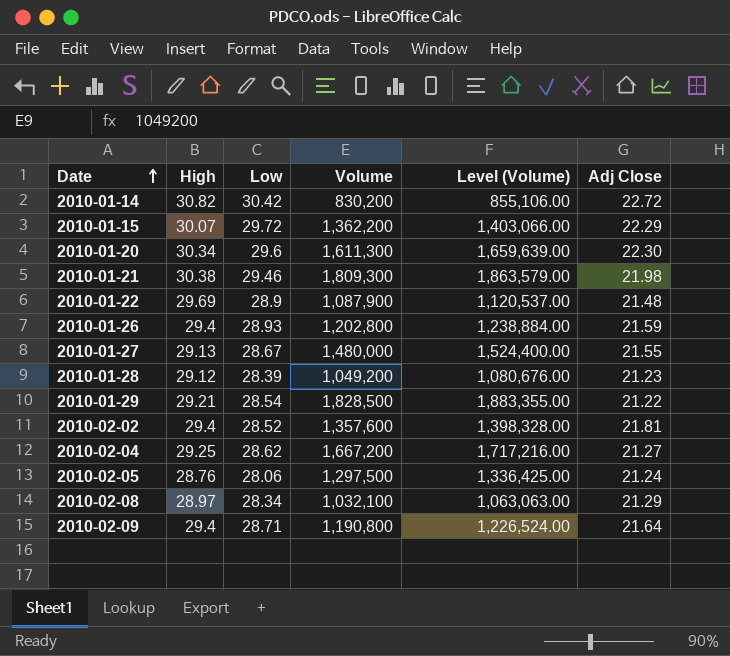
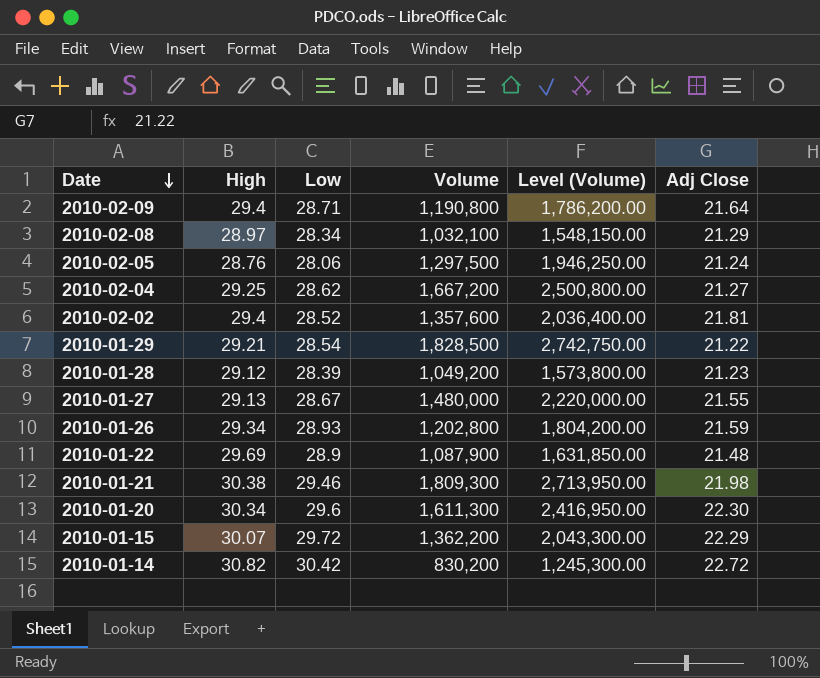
row order: Date ascending -> Date descending
column Level (Volume) | formula: [Volume] * 1.03 -> [Volume] * 1.5
2010-01-26 | High: 29.4 -> 29.34

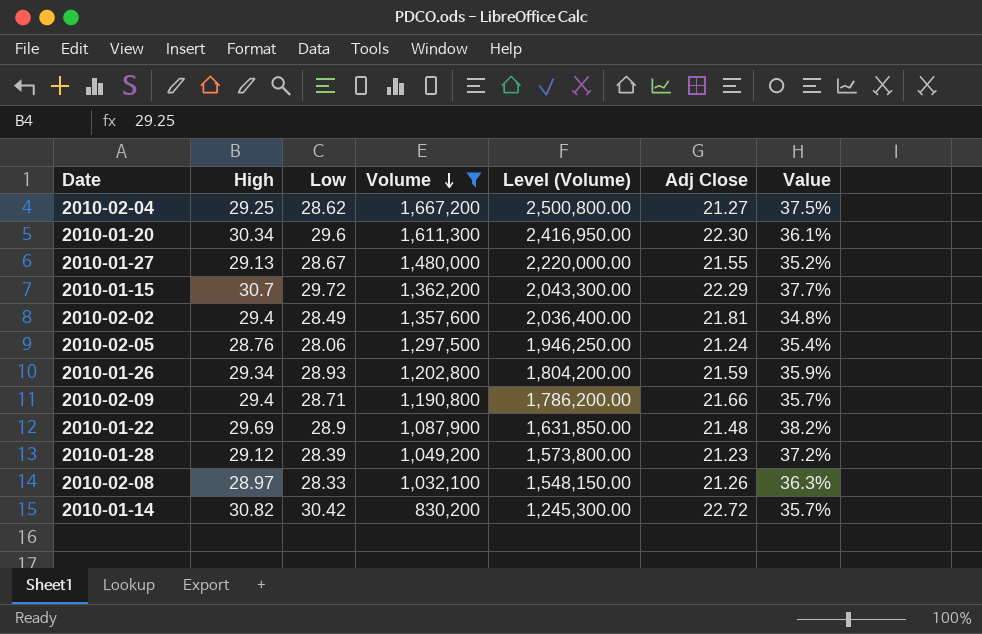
filter: none -> Volume <= 1,667,200
row order: Date descending -> Volume descending
column Value | formula: none -> ([High] - [Adj Close]) / [Adj Close]
2010-01-15 | High: 30.07 -> 30.7
2010-02-02 | Low: 28.52 -> 28.49
2010-02-09 | Adj Close: 21.64 -> 21.66
2010-02-08 | Low: 28.34 -> 28.33
2010-02-08 | Adj Close: 21.29 -> 21.26

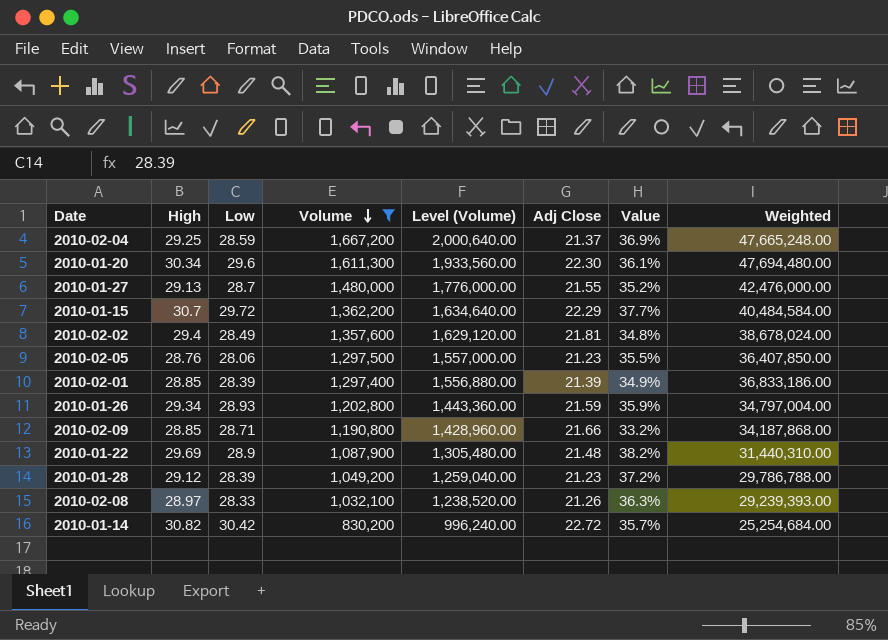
column Level (Volume) | formula: [Volume] * 1.5 -> [Volume] * 1.2
column Weighted | formula: none -> [Low] * [Volume]
2010-02-04 | Low: 28.62 -> 28.59
2010-02-04 | Adj Close: 21.27 -> 21.37
2010-02-04 | Value: 37.5% -> 36.9%
2010-01-27 | Low: 28.67 -> 28.7
2010-02-05 | Adj Close: 21.24 -> 21.23
2010-02-05 | Value: 35.4% -> 35.5%
row 2010-02-01: none -> 28.85 | 28.39 | 1,297,400 | 1,556,880.00 | 21.39 | 34.9% | 36,833,186.00
2010-02-09 | High: 29.4 -> 28.85
2010-02-09 | Value: 35.7% -> 33.2%

